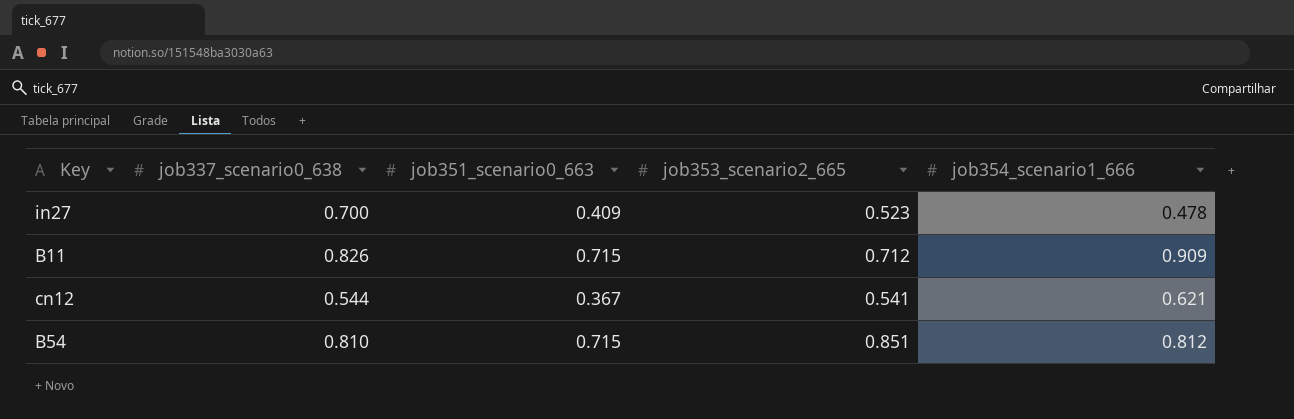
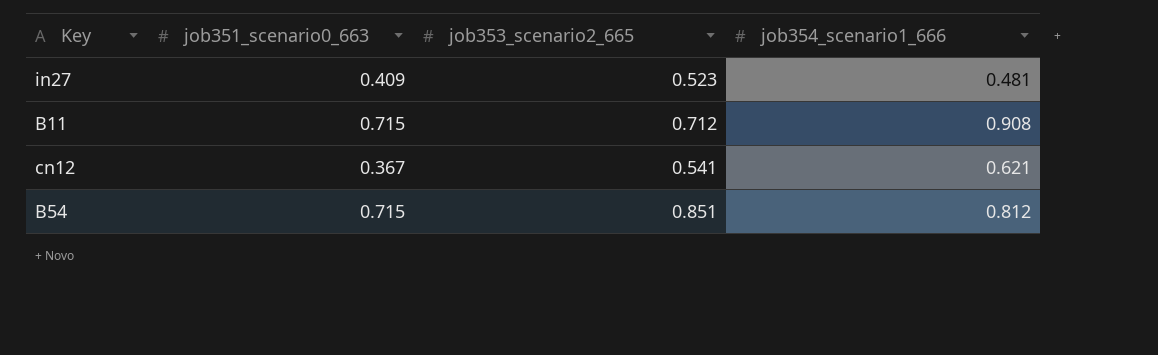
column job337_scenario0_638 | position: 2 -> none
in27 | job354_scenario1_666: 0.478 -> 0.481
B11 | job354_scenario1_666: 0.909 -> 0.908

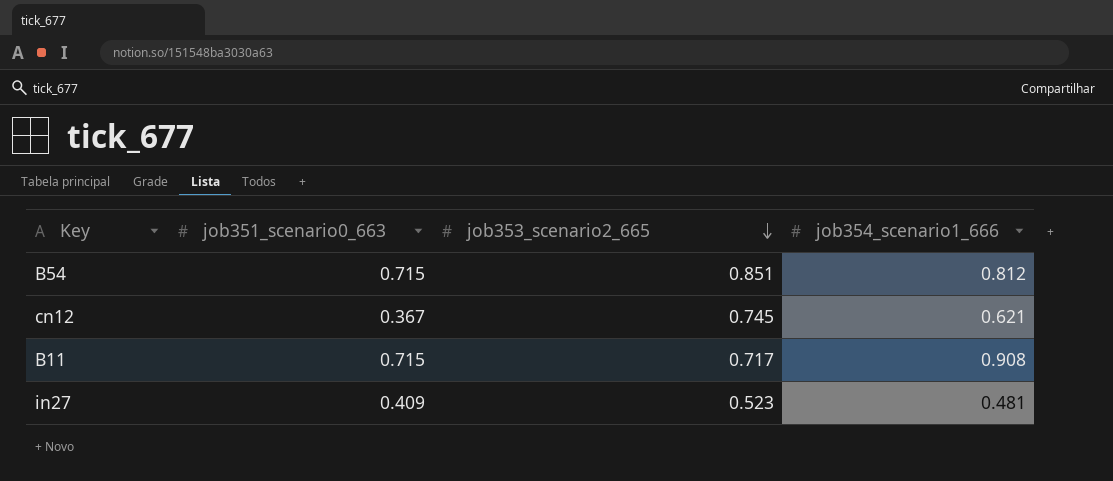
row order: none -> job353_scenario2_665 descending
cn12 | job353_scenario2_665: 0.541 -> 0.745
B11 | job353_scenario2_665: 0.712 -> 0.717

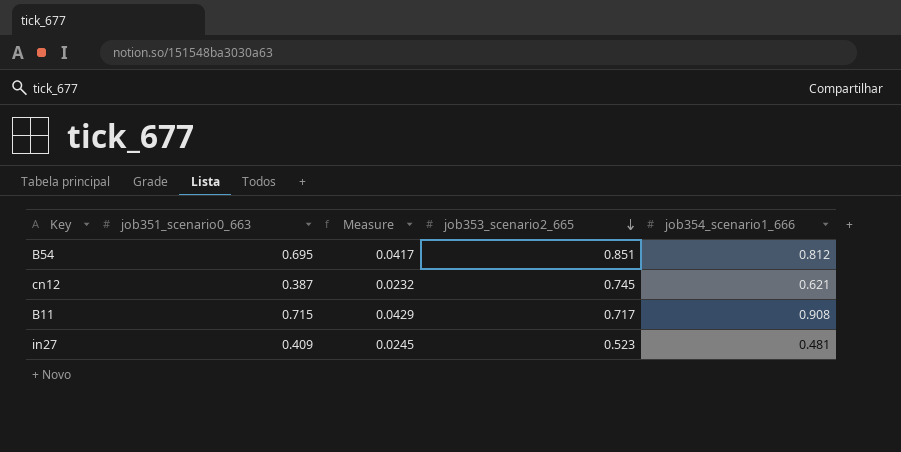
column Measure | formula: none -> [job351_scenario0_663] * 0.06
B54 | job351_scenario0_663: 0.715 -> 0.695
cn12 | job351_scenario0_663: 0.367 -> 0.387

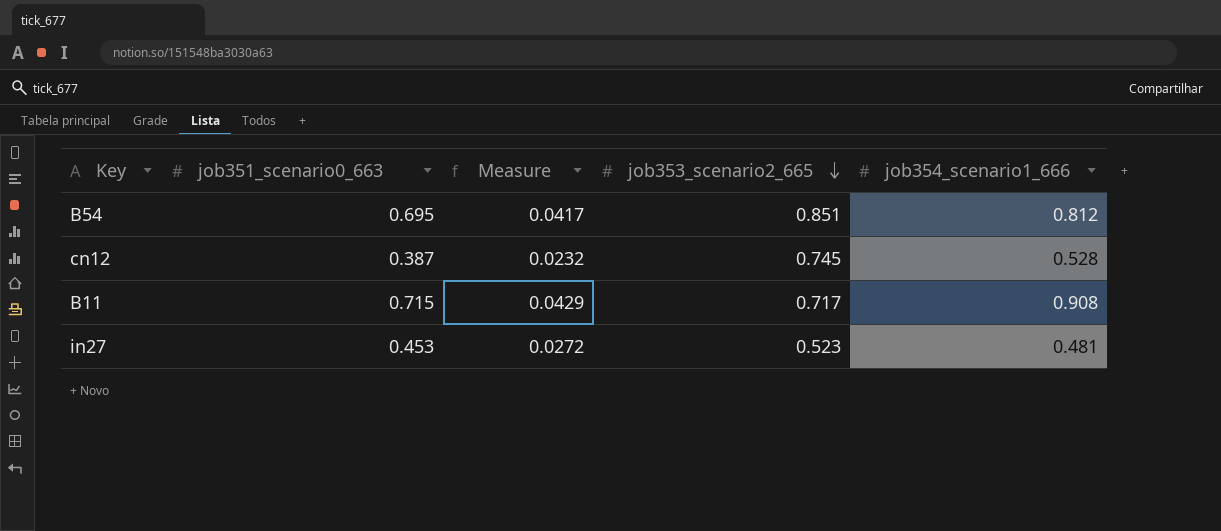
cn12 | job354_scenario1_666: 0.621 -> 0.528
in27 | job351_scenario0_663: 0.409 -> 0.453
in27 | Measure: 0.0245 -> 0.0272

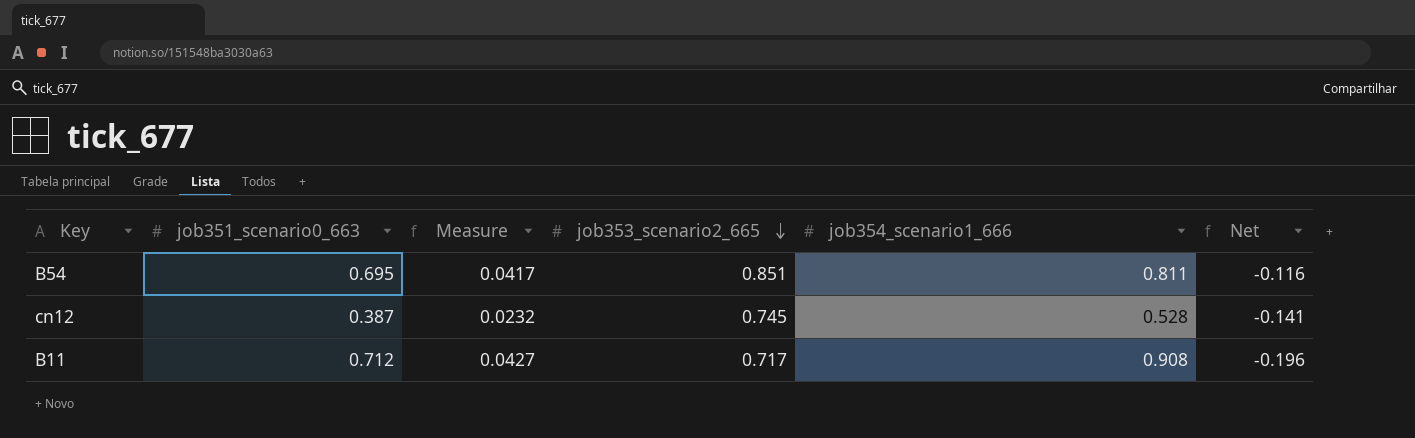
column Net | formula: none -> [job351_scenario0_663] - [job354_scenario1_666]
row in27: 0.453 | 0.0272 | 0.523 | 0.481 -> none
B54 | job354_scenario1_666: 0.812 -> 0.811
B11 | job351_scenario0_663: 0.715 -> 0.712
B11 | Measure: 0.0429 -> 0.0427

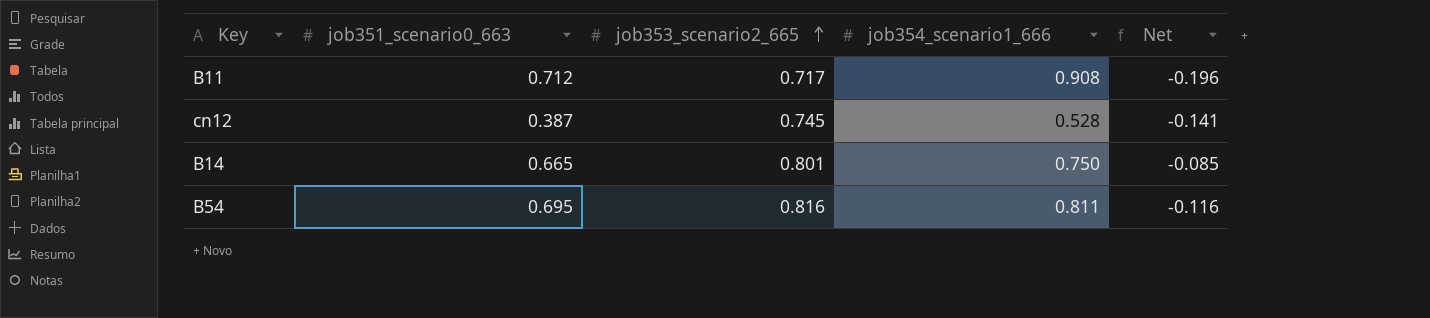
row order: job353_scenario2_665 descending -> job353_scenario2_665 ascending
column Measure | formula: [job351_scenario0_663] * 0.06 -> none
row B14: none -> 0.665 | 0.801 | 0.750 | -0.085
B54 | job353_scenario2_665: 0.851 -> 0.816

